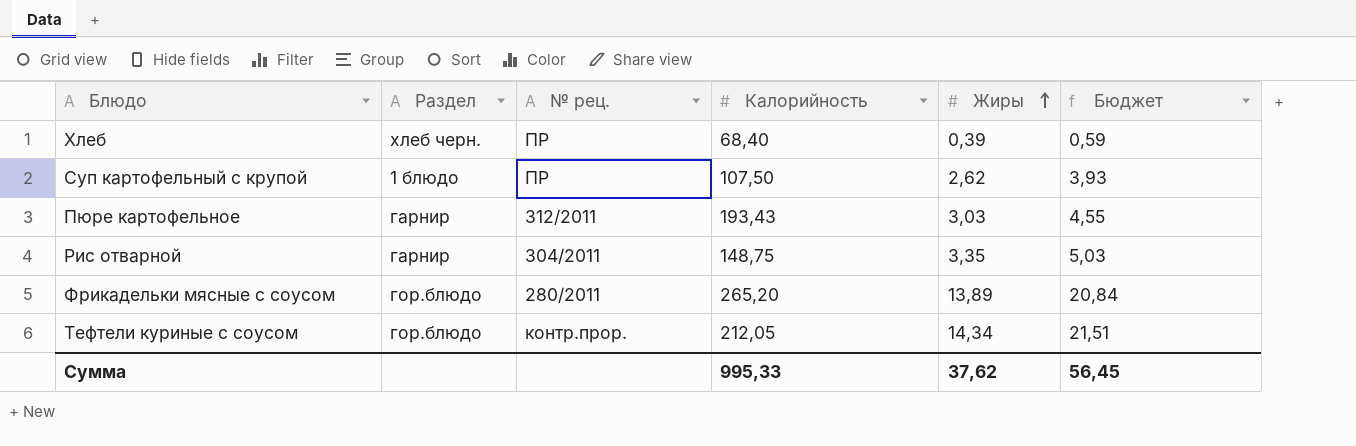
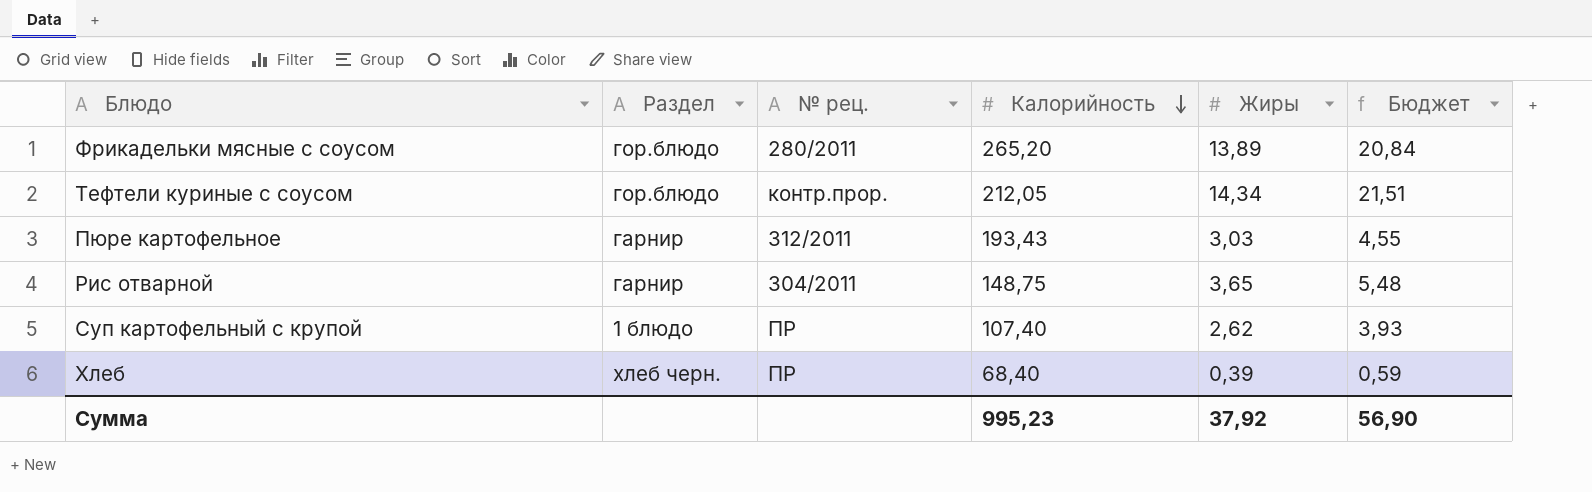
row order: Жиры ascending -> Калорийность descending
Рис отварной | Жиры: 3,35 -> 3,65
Рис отварной | Бюджет: 5,03 -> 5,48
Суп картофельный с крупой | Калорийность: 107,50 -> 107,40
Сумма | Калорийность: 995,33 -> 995,23
Сумма | Жиры: 37,62 -> 37,92
Сумма | Бюджет: 56,45 -> 56,90

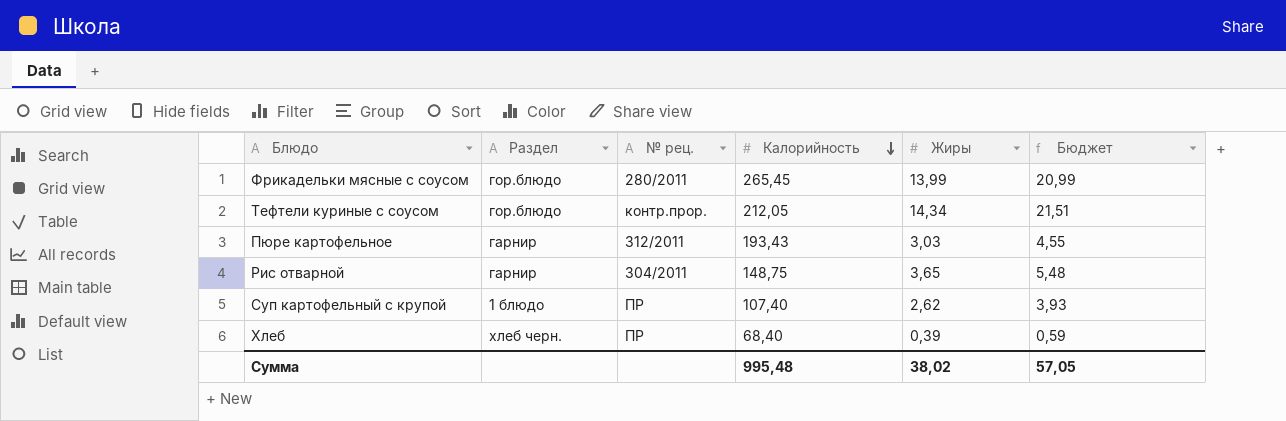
Фрикадельки мясные с соусом | Калорийность: 265,20 -> 265,45
Фрикадельки мясные с соусом | Жиры: 13,89 -> 13,99
Фрикадельки мясные с соусом | Бюджет: 20,84 -> 20,99
Сумма | Калорийность: 995,23 -> 995,48
Сумма | Жиры: 37,92 -> 38,02
Сумма | Бюджет: 56,90 -> 57,05

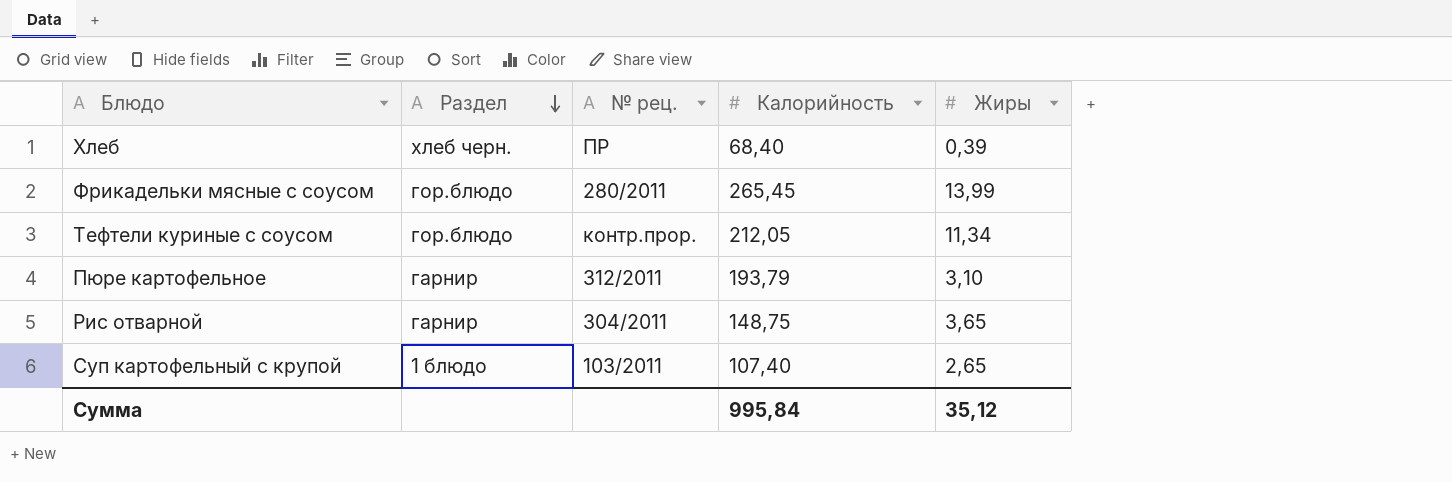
row order: Калорийность descending -> Раздел descending
column Бюджет | formula: [Жиры] * 1,5 -> none
Тефтели куриные с соусом | Жиры: 14,34 -> 11,34
Пюре картофельное | Калорийность: 193,43 -> 193,79
Пюре картофельное | Жиры: 3,03 -> 3,10
Суп картофельный с крупой | № рец.: ПР -> 103/2011
Суп картофельный с крупой | Жиры: 2,62 -> 2,65
Сумма | Калорийность: 995,48 -> 995,84
Сумма | Жиры: 38,02 -> 35,12

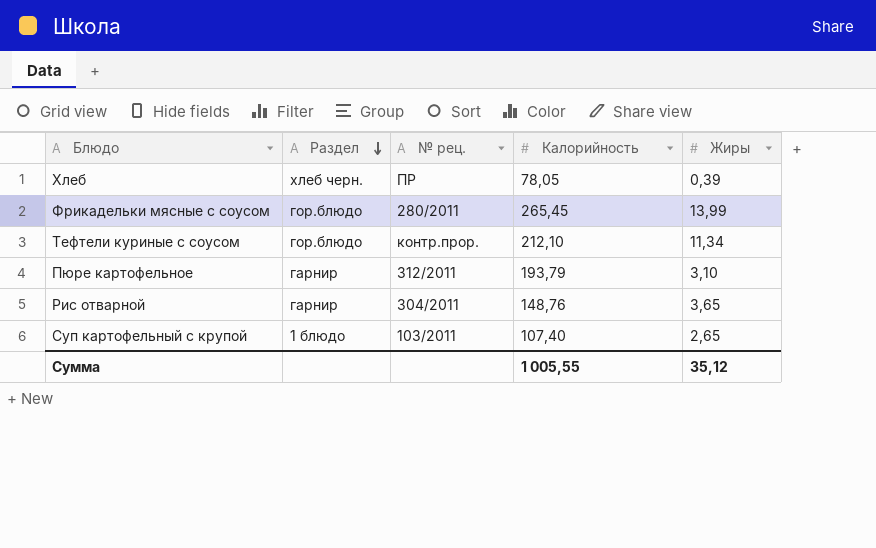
Хлеб | Калорийность: 68,40 -> 78,05
Тефтели куриные с соусом | Калорийность: 212,05 -> 212,10
Рис отварной | Калорийность: 148,75 -> 148,76
Сумма | Калорийность: 995,84 -> 1 005,55

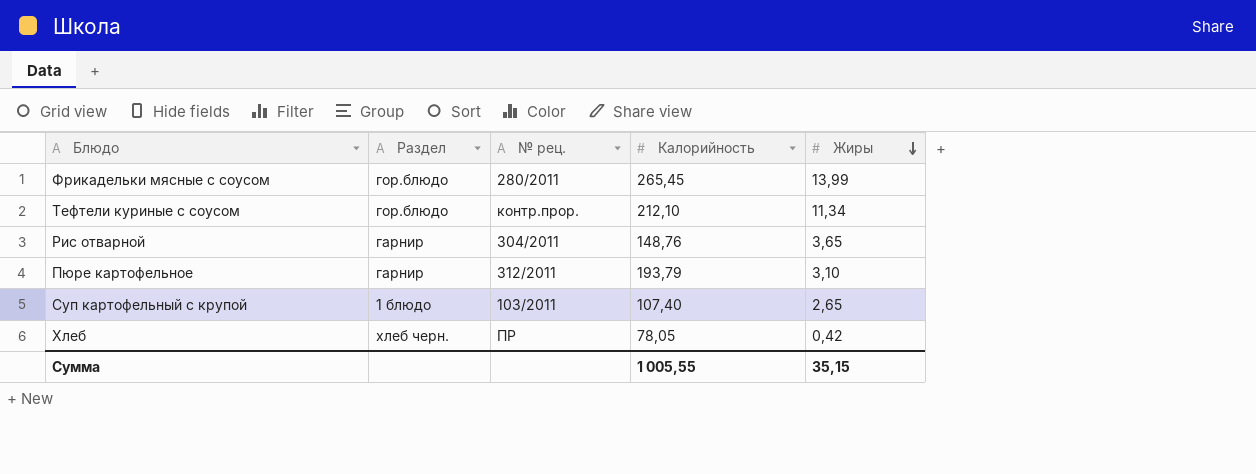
row order: Раздел descending -> Жиры descending
Хлеб | Жиры: 0,39 -> 0,42
Сумма | Жиры: 35,12 -> 35,15

